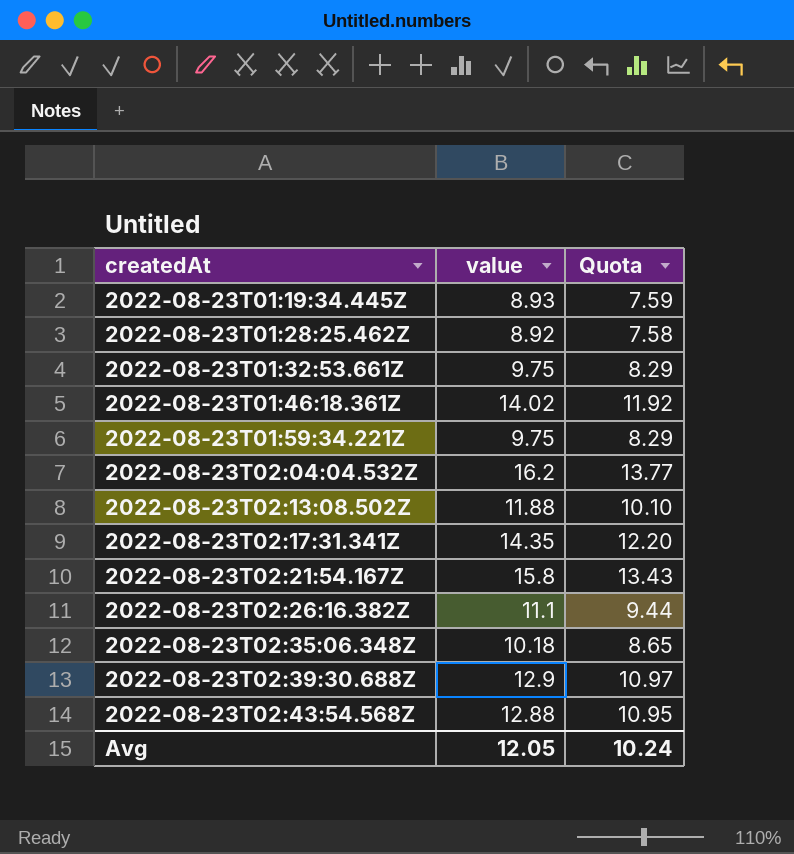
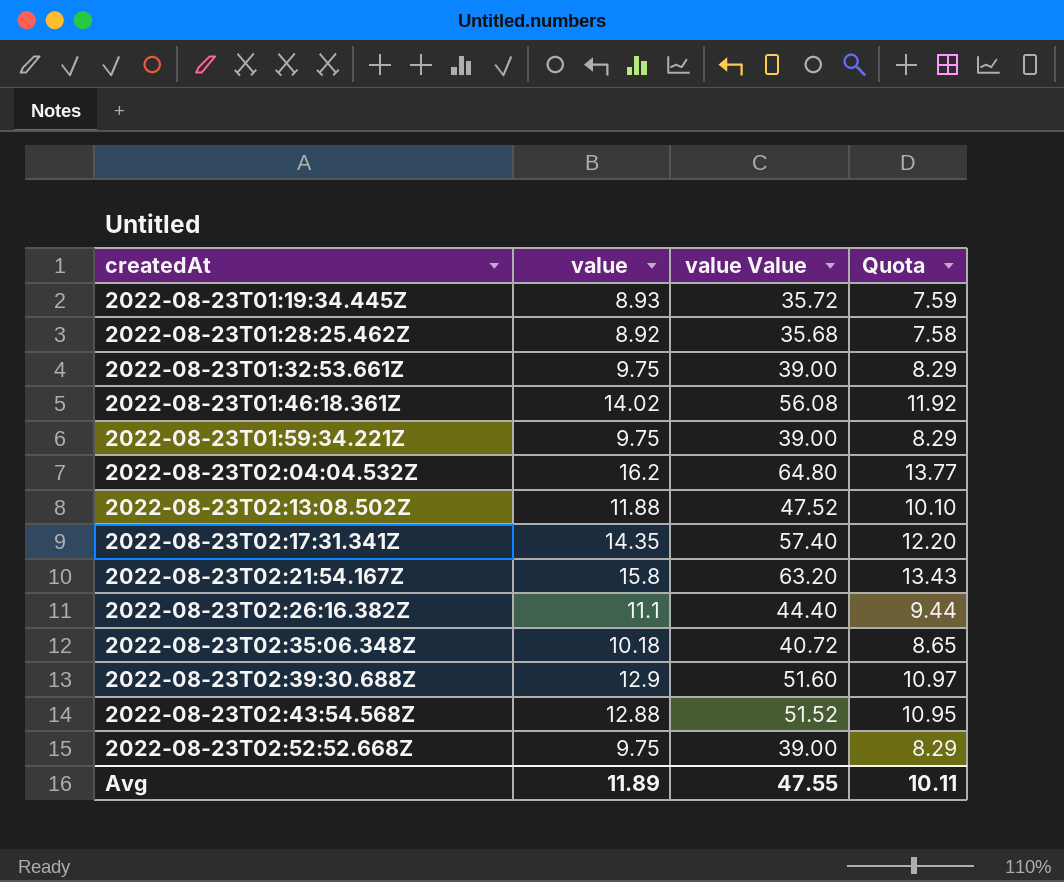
column value Value | formula: none -> [value] * 4
row 2022-08-23T02:52:52.668Z: none -> 9.75 | 39.00 | 8.29
Avg | value: 12.05 -> 11.89
Avg | Quota: 10.24 -> 10.11

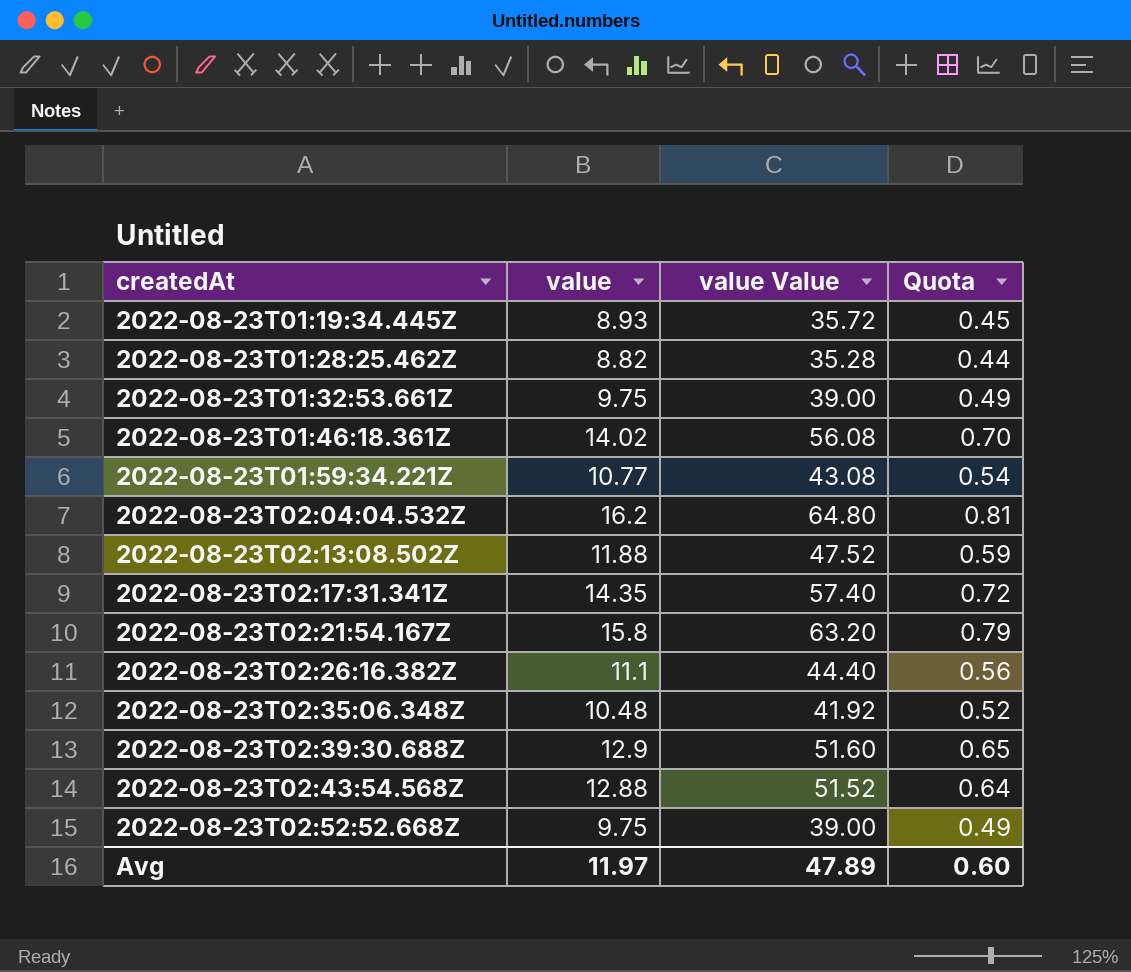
column Quota | formula: [value] * 0.85 -> [value] * 0.05
2022-08-23T01:28:25.462Z | value: 8.92 -> 8.82
2022-08-23T01:28:25.462Z | value Value: 35.68 -> 35.28
2022-08-23T01:59:34.221Z | value: 9.75 -> 10.77
2022-08-23T01:59:34.221Z | value Value: 39.00 -> 43.08
2022-08-23T02:35:06.348Z | value: 10.18 -> 10.48
2022-08-23T02:35:06.348Z | value Value: 40.72 -> 41.92
Avg | value: 11.89 -> 11.97
Avg | value Value: 47.55 -> 47.89
Avg | Quota: 10.11 -> 0.60

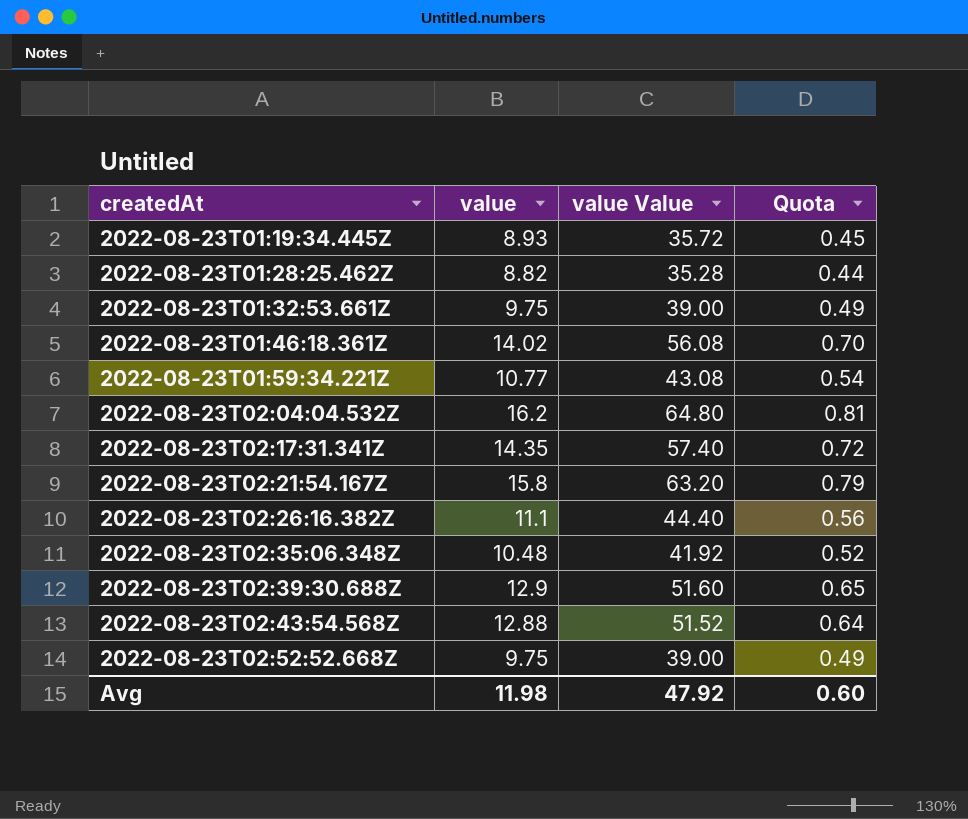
row 2022-08-23T02:13:08.502Z: 11.88 | 47.52 | 0.59 -> none
Avg | value: 11.97 -> 11.98
Avg | value Value: 47.89 -> 47.92

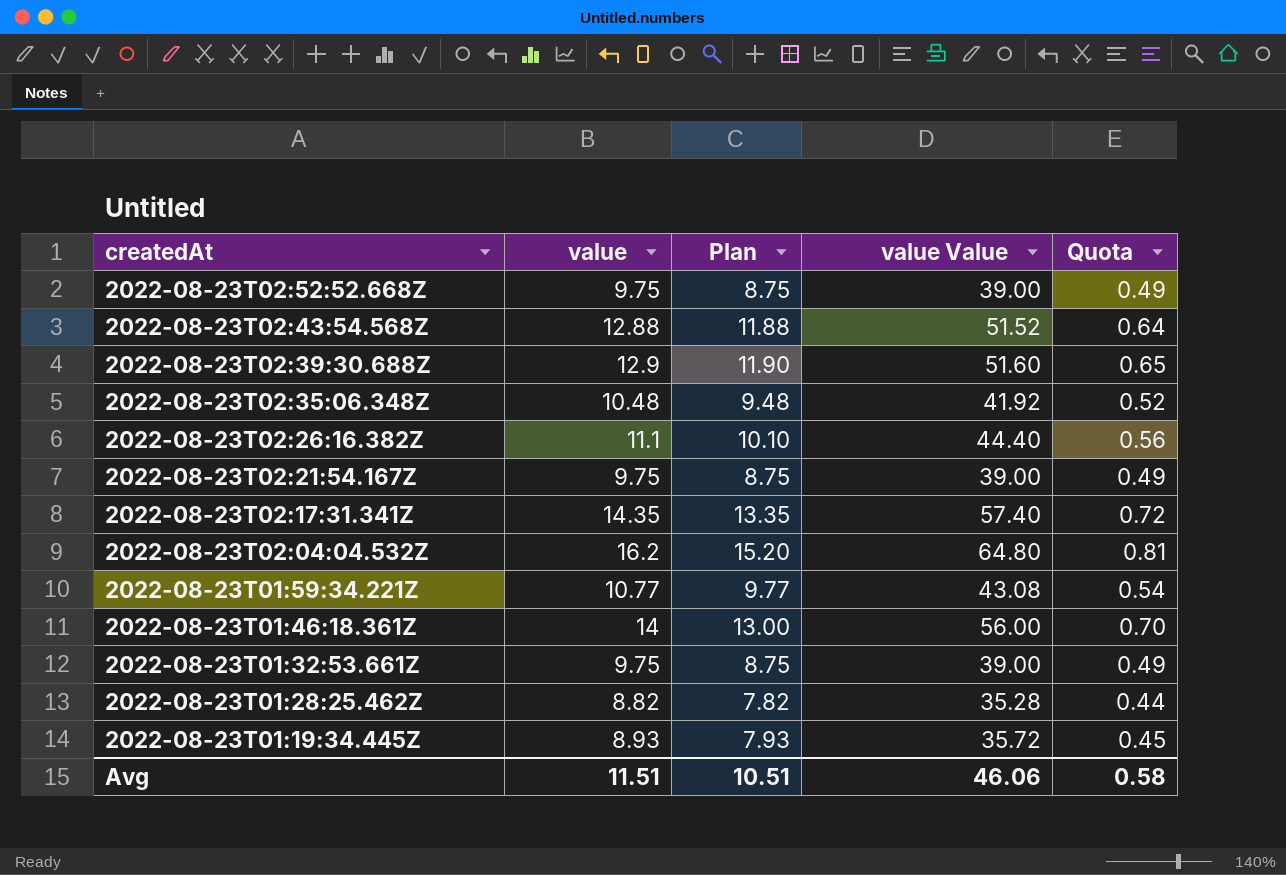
row order: createdAt ascending -> createdAt descending
column Plan | formula: none -> [value] - 1
2022-08-23T02:21:54.167Z | value: 15.8 -> 9.75
2022-08-23T02:21:54.167Z | value Value: 63.20 -> 39.00
2022-08-23T02:21:54.167Z | Quota: 0.79 -> 0.49
2022-08-23T01:46:18.361Z | value: 14.02 -> 14
2022-08-23T01:46:18.361Z | value Value: 56.08 -> 56.00
Avg | value: 11.98 -> 11.51
Avg | value Value: 47.92 -> 46.06
Avg | Quota: 0.60 -> 0.58

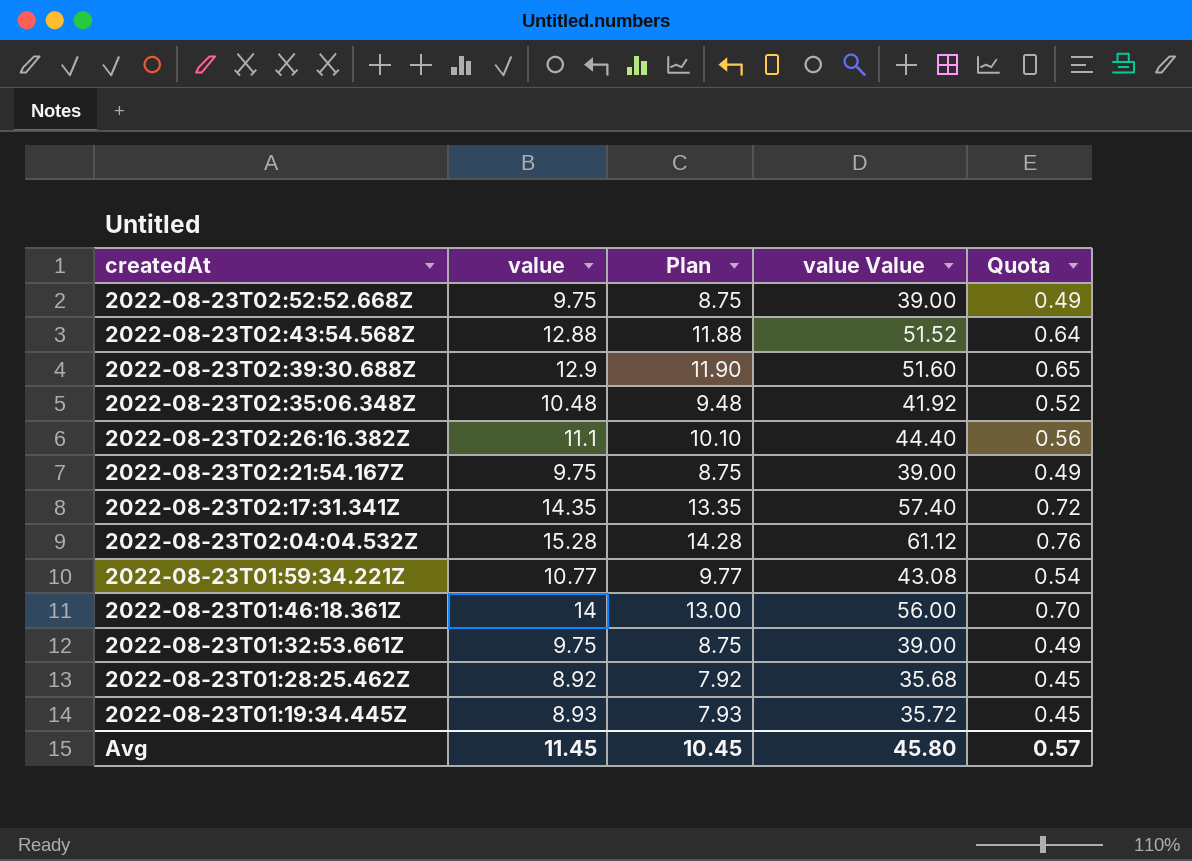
2022-08-23T02:04:04.532Z | value: 16.2 -> 15.28
2022-08-23T02:04:04.532Z | Plan: 15.20 -> 14.28
2022-08-23T02:04:04.532Z | value Value: 64.80 -> 61.12
2022-08-23T02:04:04.532Z | Quota: 0.81 -> 0.76
2022-08-23T01:28:25.462Z | value: 8.82 -> 8.92
2022-08-23T01:28:25.462Z | Plan: 7.82 -> 7.92
2022-08-23T01:28:25.462Z | value Value: 35.28 -> 35.68
2022-08-23T01:28:25.462Z | Quota: 0.44 -> 0.45
Avg | value: 11.51 -> 11.45
Avg | Plan: 10.51 -> 10.45
Avg | value Value: 46.06 -> 45.80
Avg | Quota: 0.58 -> 0.57

